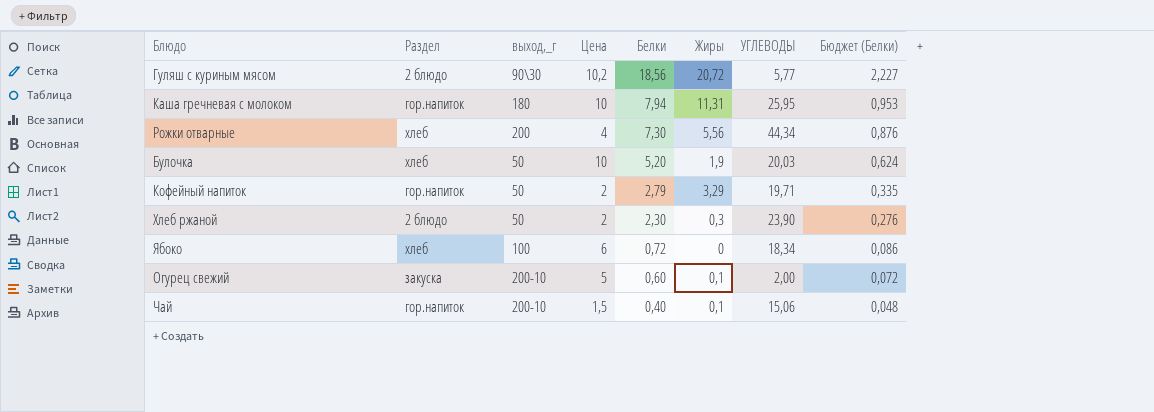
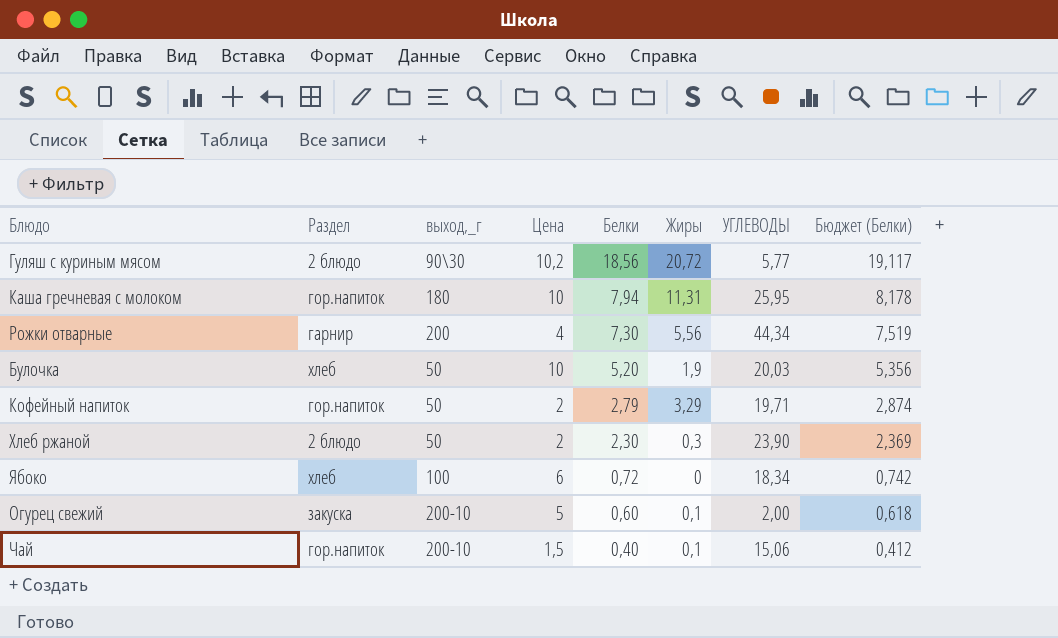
column Бюджет (Белки) | formula: [Белки] * 0,12 -> [Белки] * 1,03
Рожки отварные | Раздел: хлеб -> гарнир

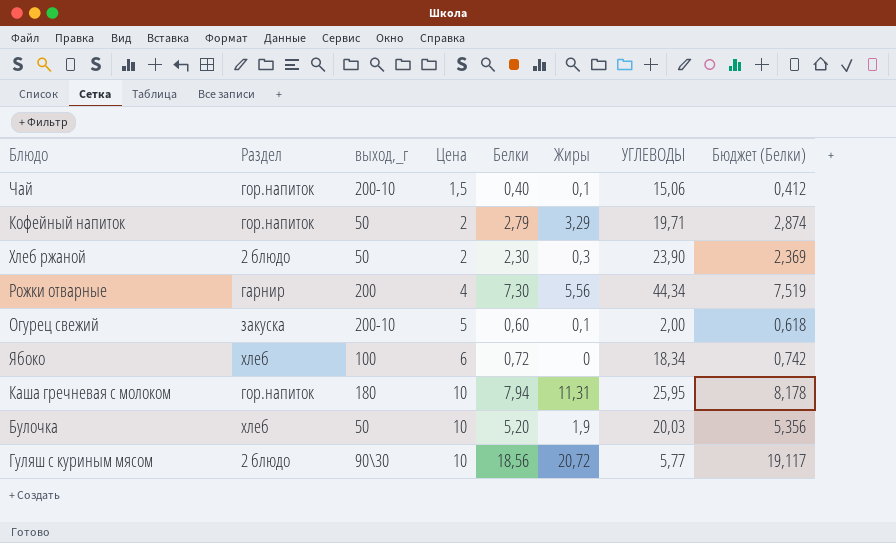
row order: Белки descending -> Цена ascending
Гуляш с куриным мясом | Цена: 10,2 -> 10

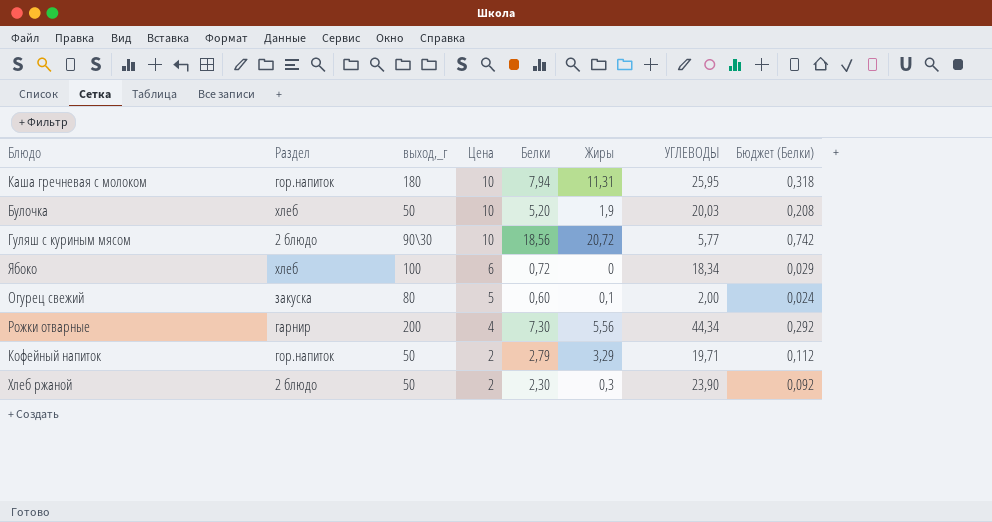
row order: Цена ascending -> Цена descending
column Бюджет (Белки) | formula: [Белки] * 1,03 -> [Белки] * 0,04
row Чай: гор.напиток | 200-10 | 1,5 | 0,40 | 0,1 | 15,06 | 0,412 -> none
Огурец свежий | выход,_г: 200-10 -> 80

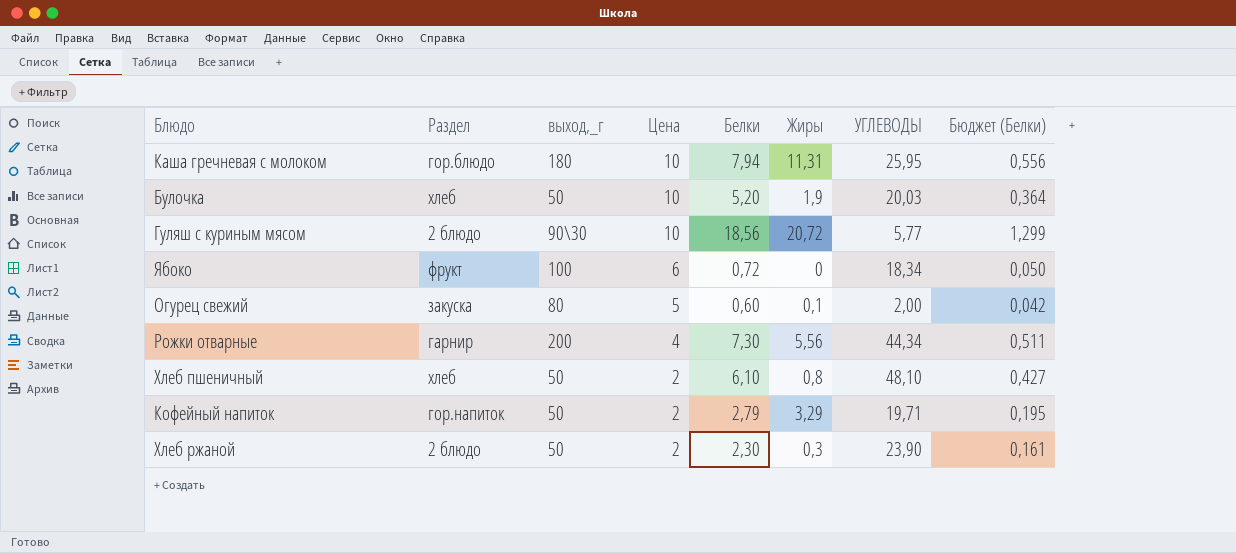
column Бюджет (Белки) | formula: [Белки] * 0,04 -> [Белки] * 0,07
Каша гречневая с молоком | Раздел: гор.напиток -> гор.блюдо
Ябоко | Раздел: хлеб -> фрукт
row Хлеб пшеничный: none -> хлеб | 50 | 2 | 6,10 | 0,8 | 48,10 | 0,427

